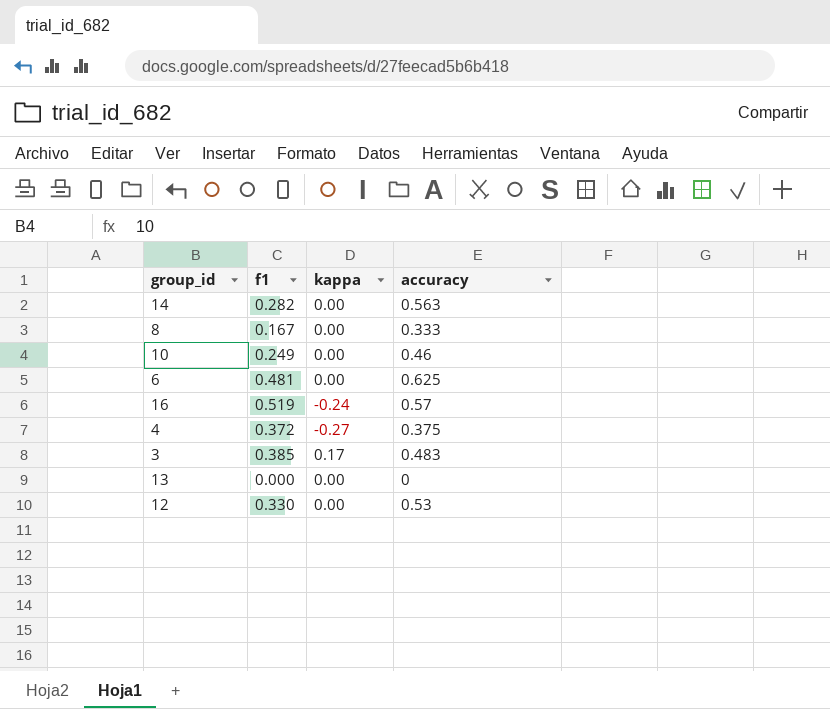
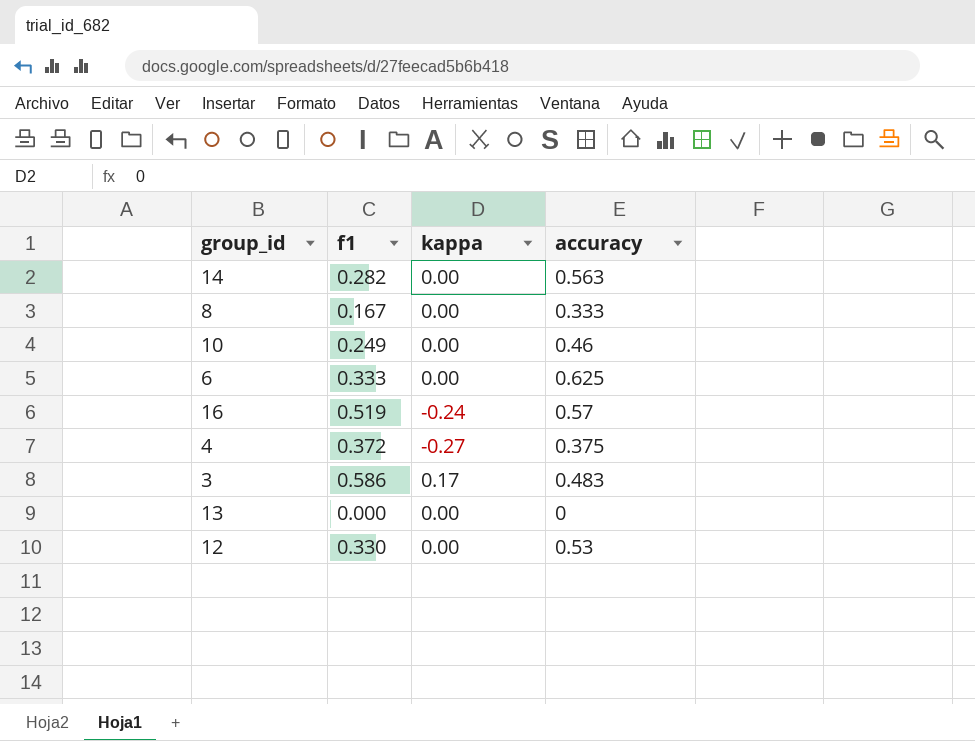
6 | f1: 0.481 -> 0.333
3 | f1: 0.385 -> 0.586

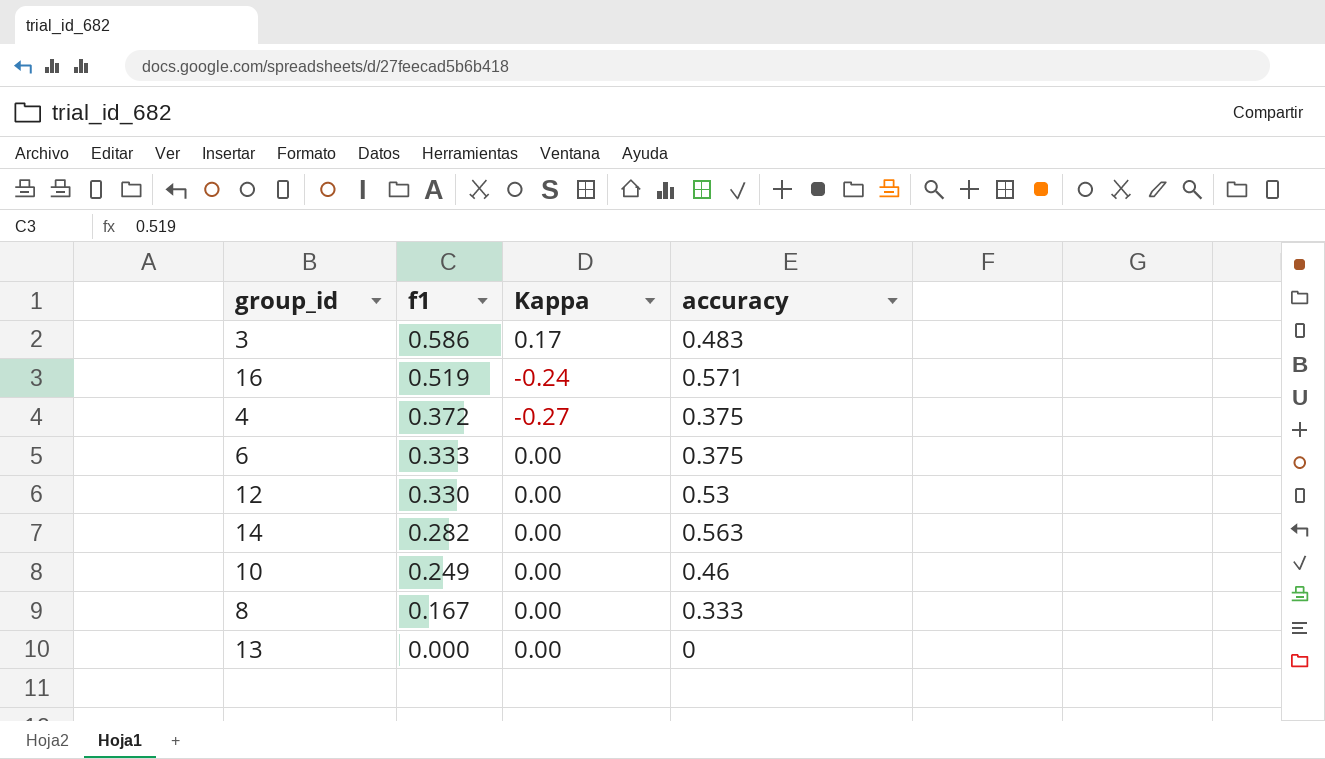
row order: none -> f1 descending
column name: kappa -> Kappa
16 | accuracy: 0.57 -> 0.571
6 | accuracy: 0.625 -> 0.375

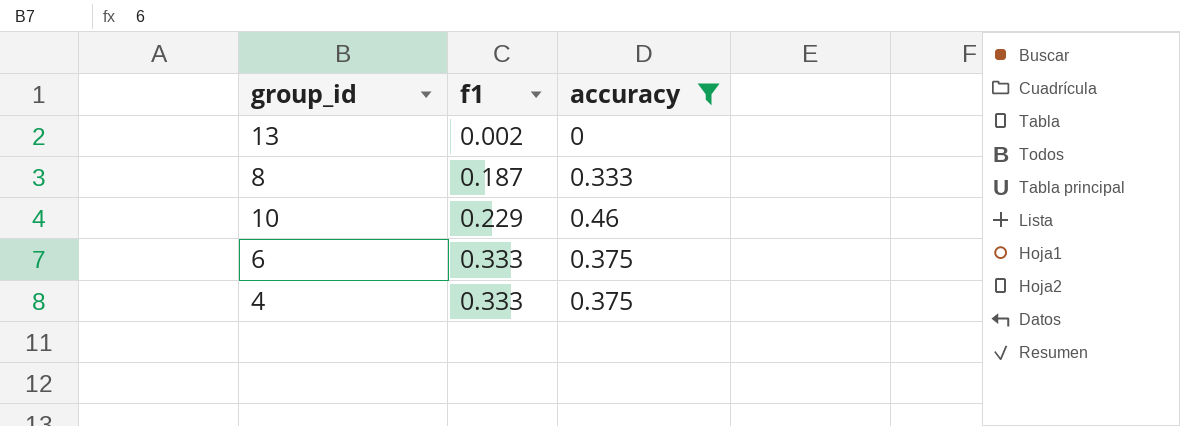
filter: none -> accuracy <= 0.46
row order: f1 descending -> f1 ascending
column Kappa | position: 3 -> none
13 | f1: 0.000 -> 0.002
8 | f1: 0.167 -> 0.187
10 | f1: 0.249 -> 0.229
4 | f1: 0.372 -> 0.333

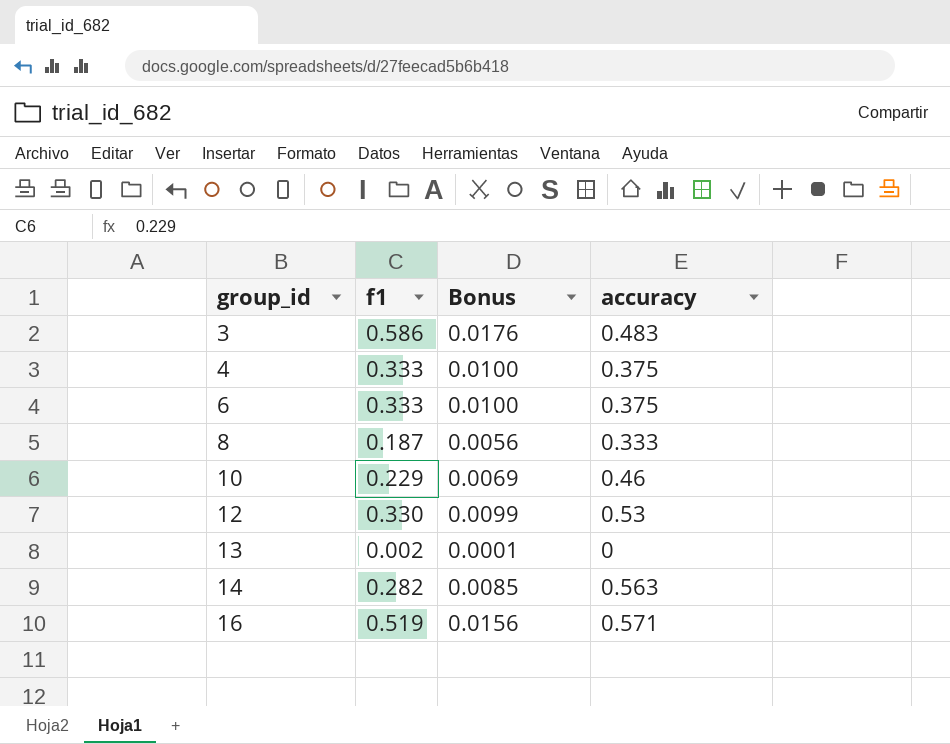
filter: accuracy <= 0.46 -> none
row order: f1 ascending -> group_id ascending
column Bonus | formula: none -> [f1] * 0.03

